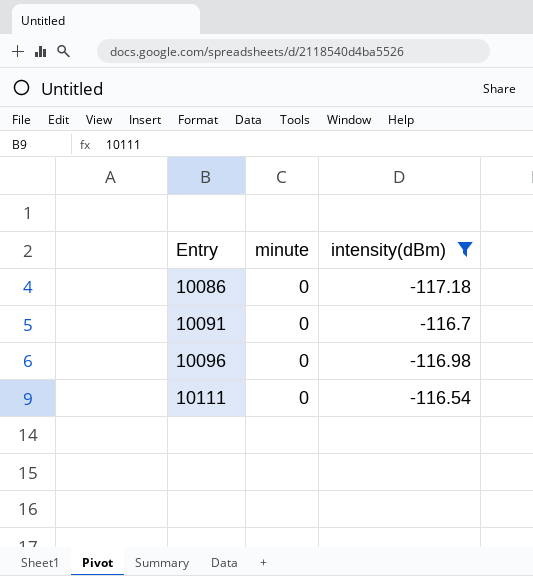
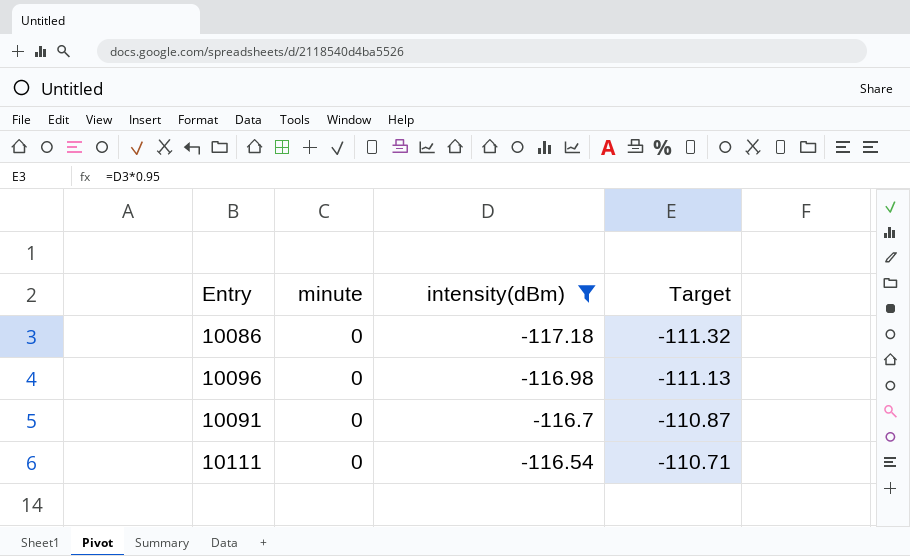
row order: Entry ascending -> intensity(dBm) ascending
column Target | formula: none -> [intensity(dBm)] * 0.95

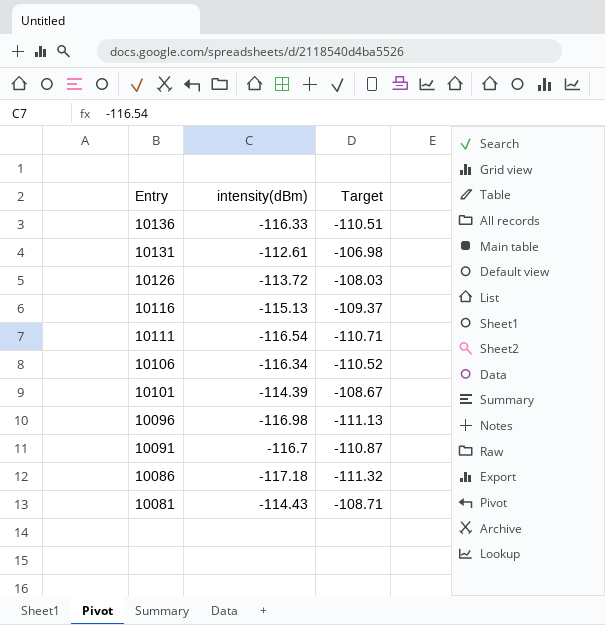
filter: intensity(dBm) <= -116.54 -> none
row order: intensity(dBm) ascending -> Entry descending
column minute | position: 2 -> none

